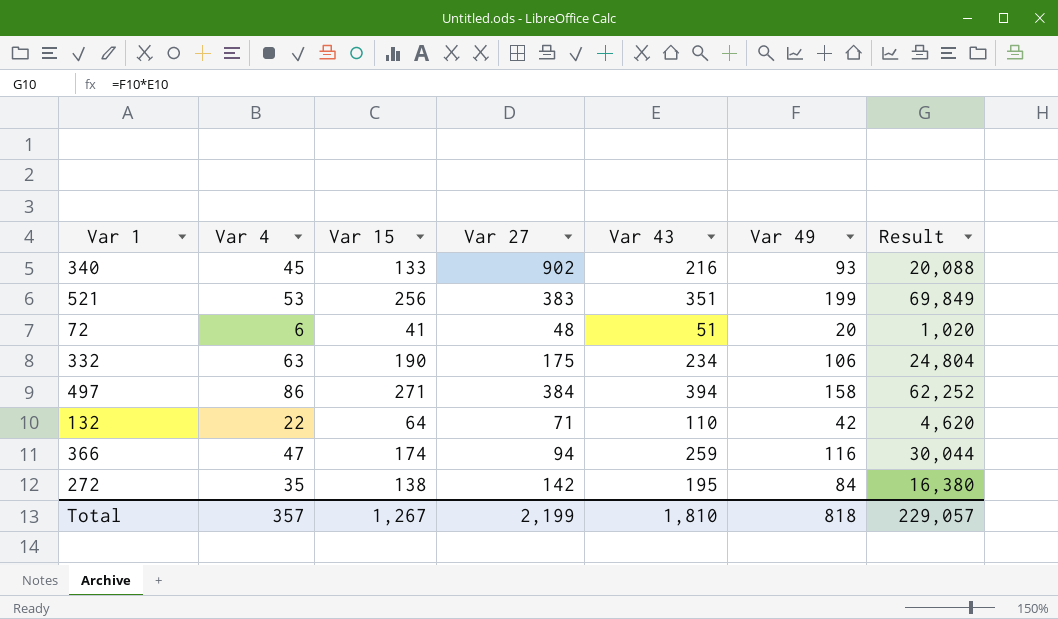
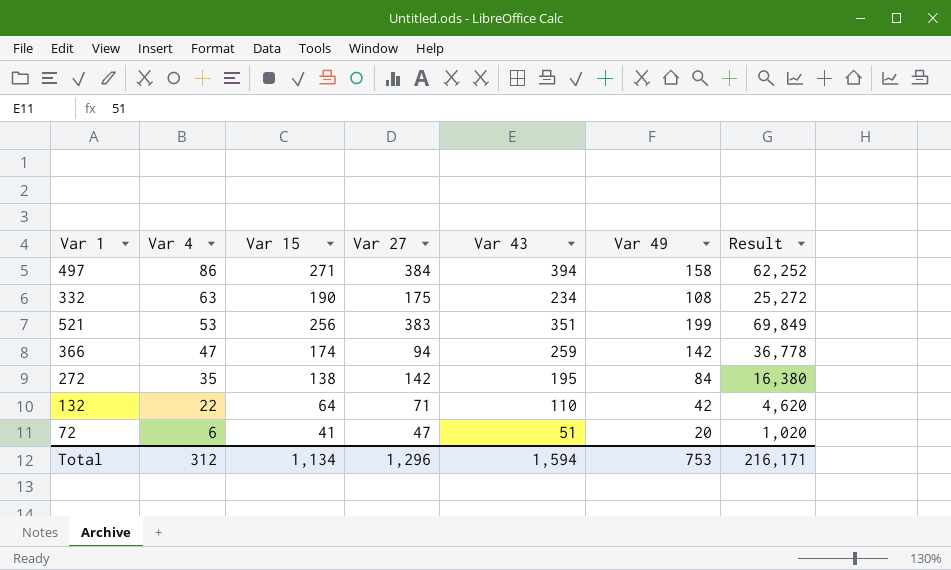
row order: none -> Var 4 descending
row 340: 45 | 133 | 902 | 216 | 93 | 20,088 -> none
332 | Var 49: 106 -> 108
332 | Result: 24,804 -> 25,272
366 | Var 49: 116 -> 142
366 | Result: 30,044 -> 36,778
72 | Var 27: 48 -> 47
Total | Var 4: 357 -> 312
Total | Var 15: 1,267 -> 1,134
Total | Var 27: 2,199 -> 1,296
Total | Var 43: 1,810 -> 1,594
Total | Var 49: 818 -> 753
Total | Result: 229,057 -> 216,171

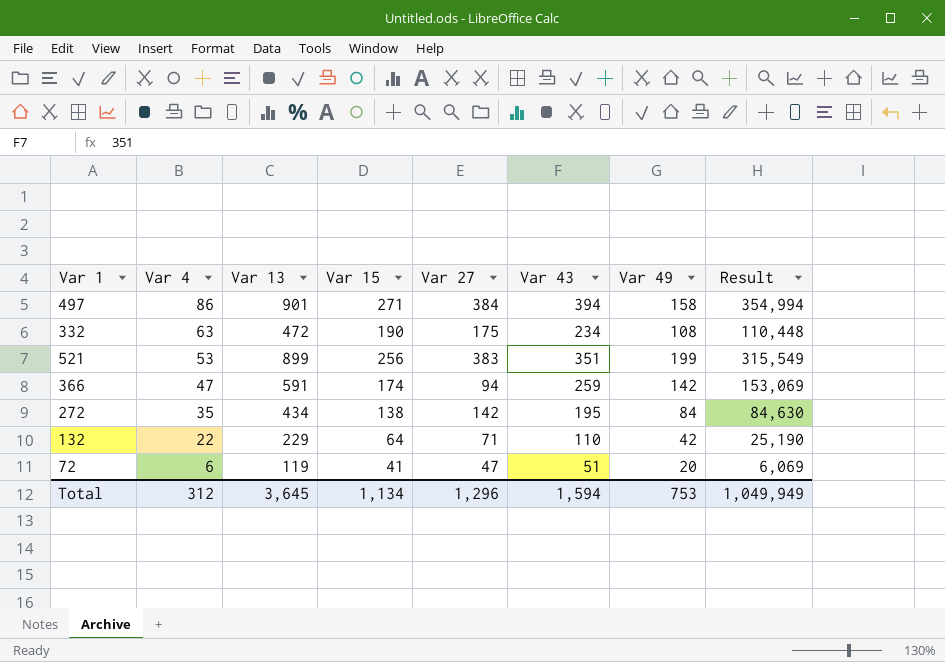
column Var 13 | position: none -> 3
column Result | formula: [Var 43] * [Var 49] -> [Var 13] * [Var 43]
Total | Result: 216,171 -> 1,049,949

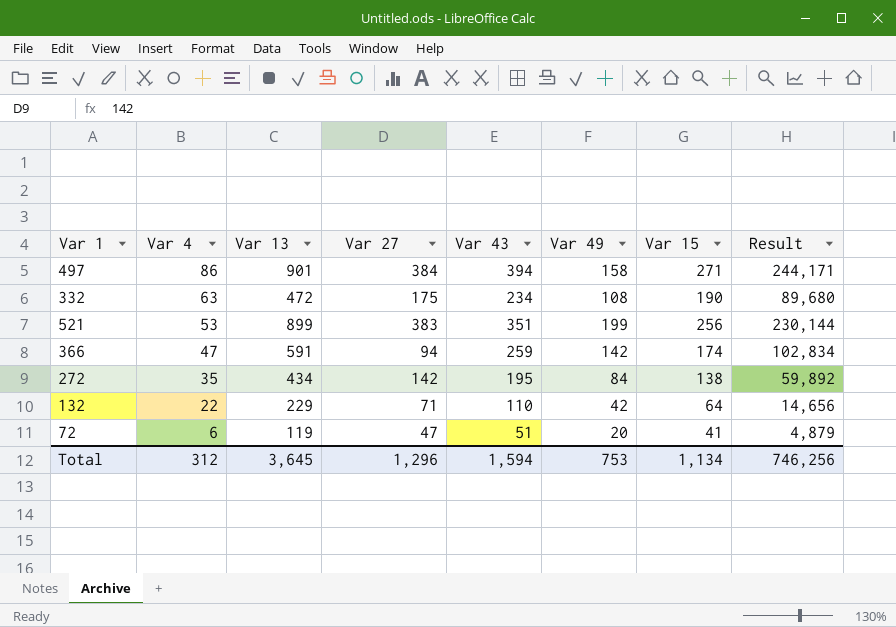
column Var 15 | position: 4 -> 7
column Result | formula: [Var 13] * [Var 43] -> [Var 13] * [Var 15]
Total | Result: 1,049,949 -> 746,256

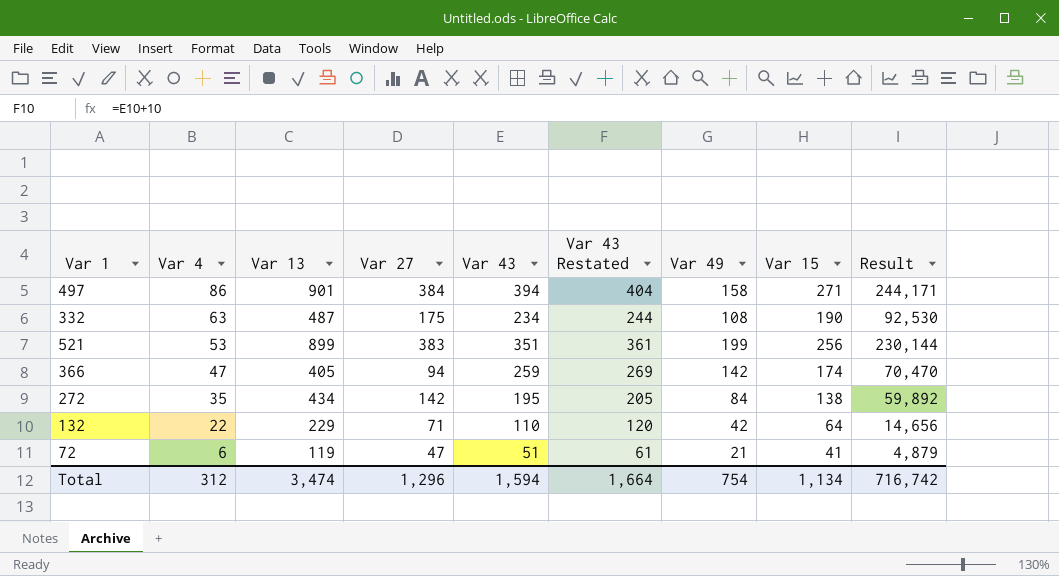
column Var 43 Restated | formula: none -> [Var 43] + 10
332 | Var 13: 472 -> 487
332 | Result: 89,680 -> 92,530
366 | Var 13: 591 -> 405
366 | Result: 102,834 -> 70,470
72 | Var 49: 20 -> 21
Total | Var 13: 3,645 -> 3,474
Total | Var 49: 753 -> 754
Total | Result: 746,256 -> 716,742

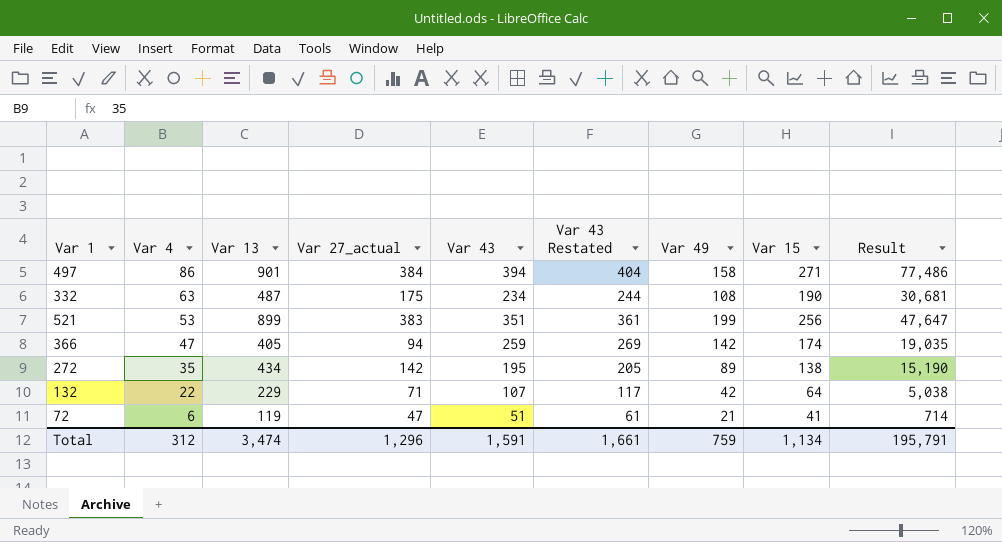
column name: Var 27 -> Var 27_actual
column Result | formula: [Var 13] * [Var 15] -> [Var 4] * [Var 13]
272 | Var 49: 84 -> 89
132 | Var 43: 110 -> 107
132 | Var 43 Restated: 120 -> 117
Total | Var 43: 1,594 -> 1,591
Total | Var 43 Restated: 1,664 -> 1,661
Total | Var 49: 754 -> 759
Total | Result: 716,742 -> 195,791

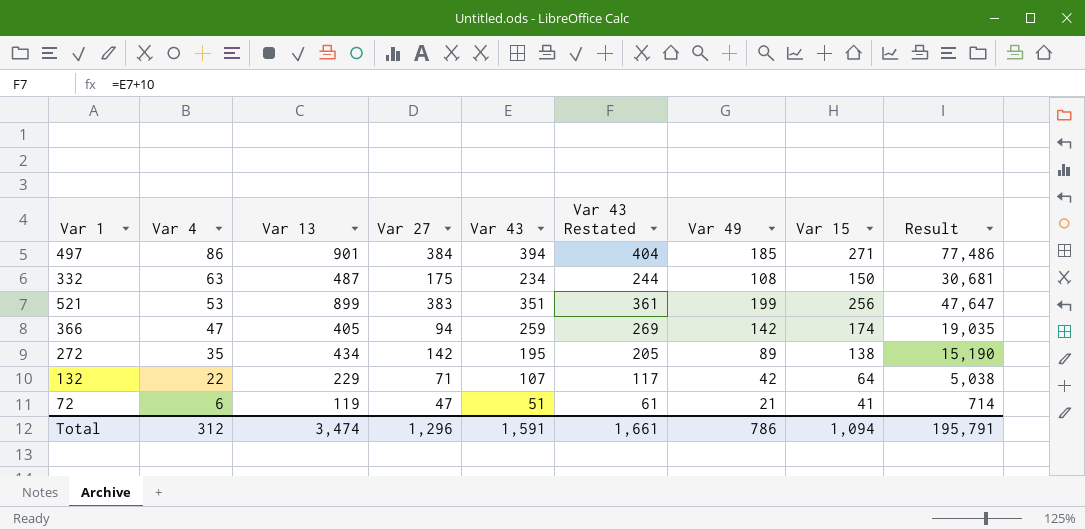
column name: Var 27_actual -> Var 27
497 | Var 49: 158 -> 185
332 | Var 15: 190 -> 150
Total | Var 49: 759 -> 786
Total | Var 15: 1,134 -> 1,094

